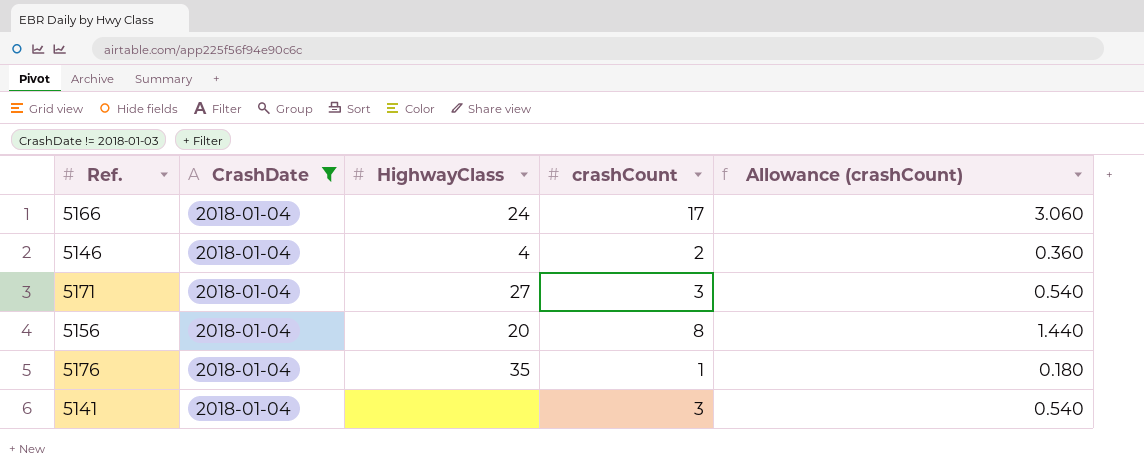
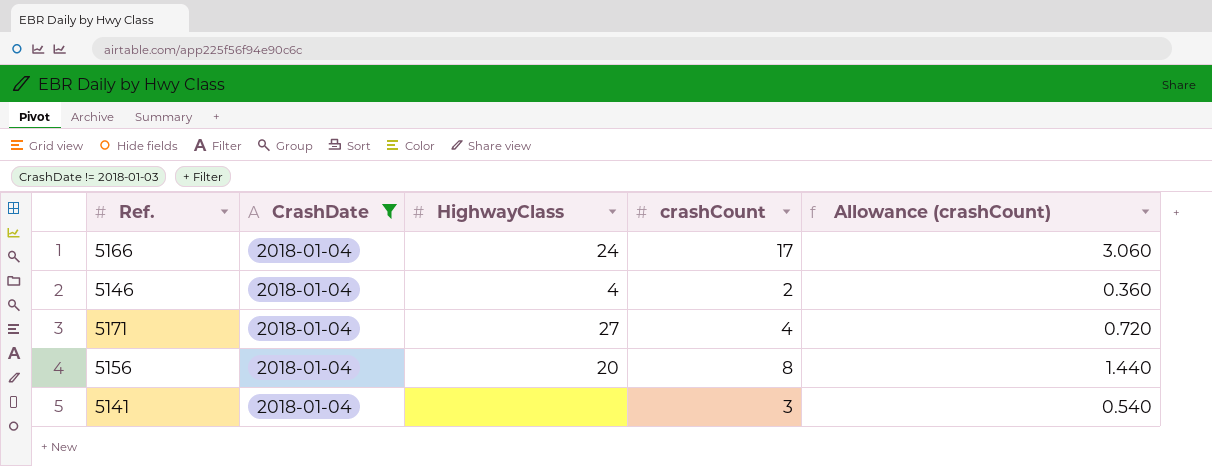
row 5176: 2018-01-04 | 35 | 1 | 0.180 -> none
5171 | crashCount: 3 -> 4
5171 | Allowance (crashCount): 0.540 -> 0.720

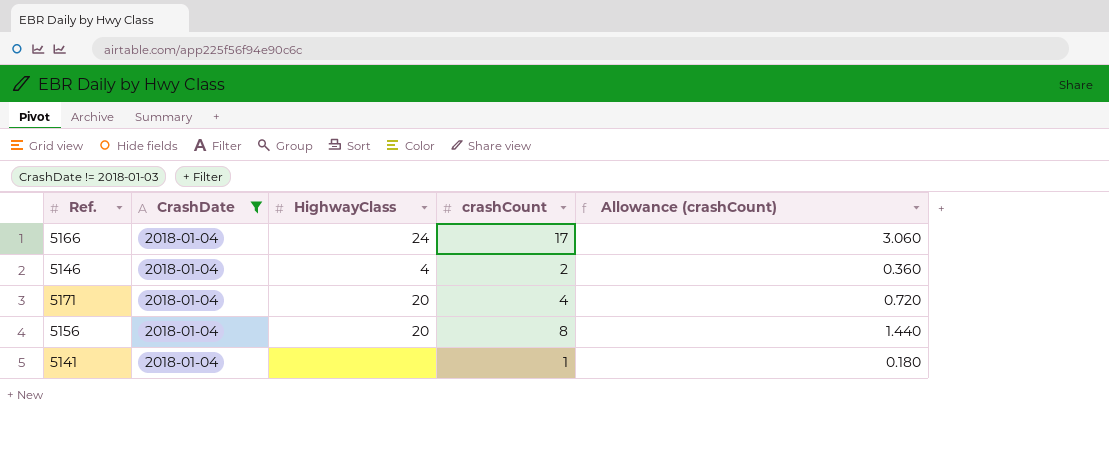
5171 | HighwayClass: 27 -> 20
5141 | crashCount: 3 -> 1
5141 | Allowance (crashCount): 0.540 -> 0.180

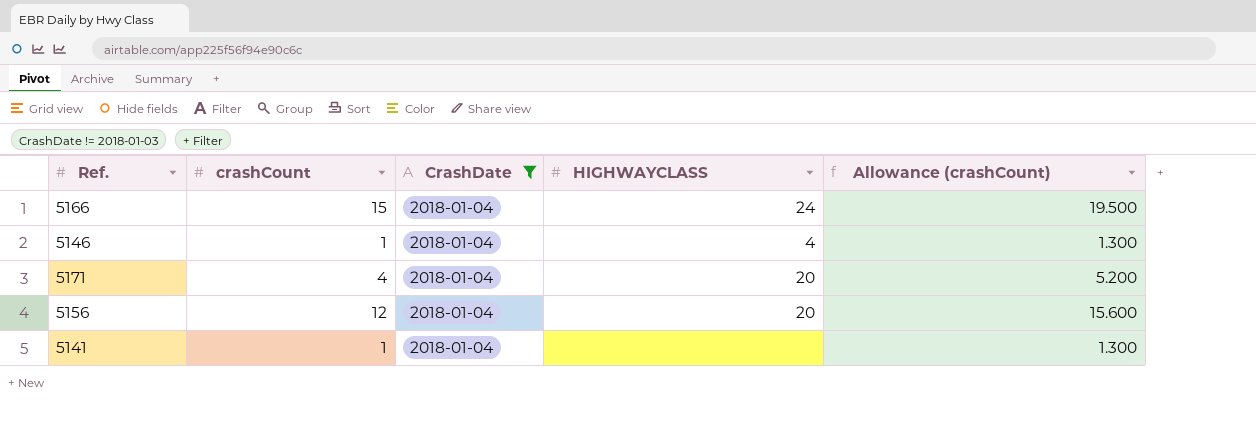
column crashCount | position: 4 -> 2
column name: HighwayClass -> HIGHWAYCLASS
column Allowance (crashCount) | formula: [crashCount] * 0.18 -> [crashCount] * 1.3
5166 | crashCount: 17 -> 15
5146 | crashCount: 2 -> 1
5156 | crashCount: 8 -> 12

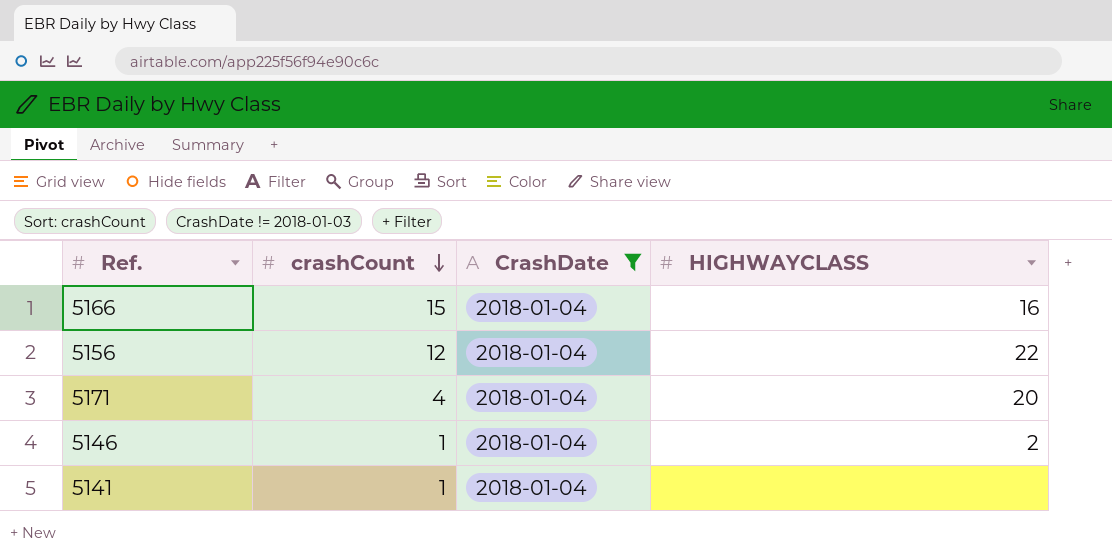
row order: none -> crashCount descending
column Allowance (crashCount) | formula: [crashCount] * 1.3 -> none
5166 | HIGHWAYCLASS: 24 -> 16
5156 | HIGHWAYCLASS: 20 -> 22
5146 | HIGHWAYCLASS: 4 -> 2

